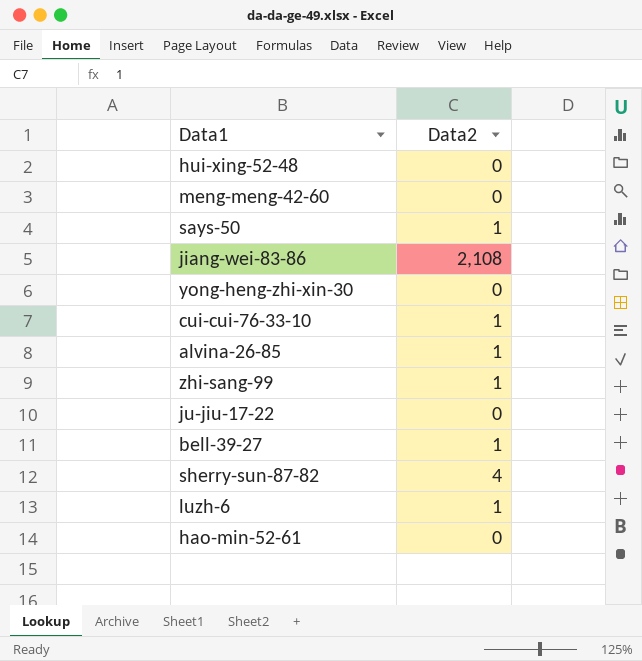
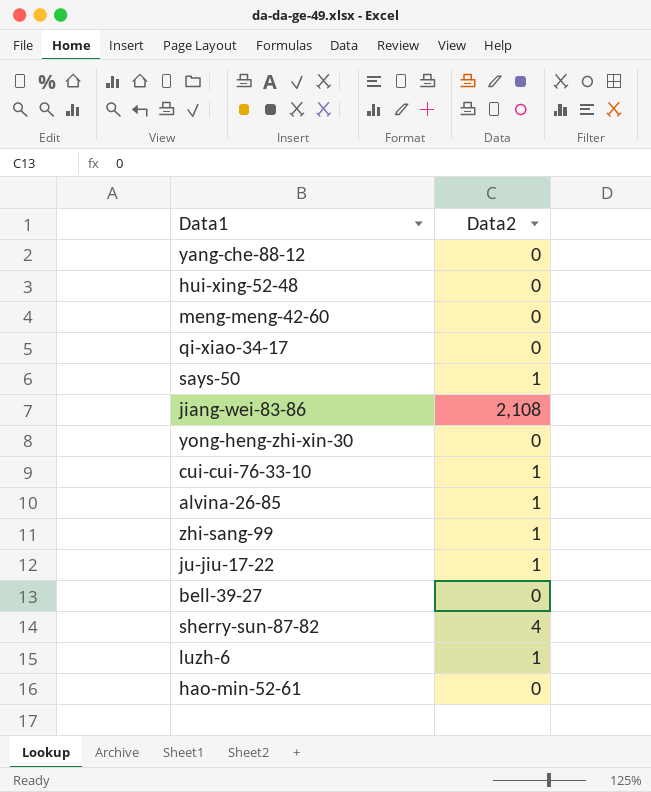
row yang-che-88-12: none -> 0
row qi-xiao-34-17: none -> 0
ju-jiu-17-22 | Data2: 0 -> 1
bell-39-27 | Data2: 1 -> 0

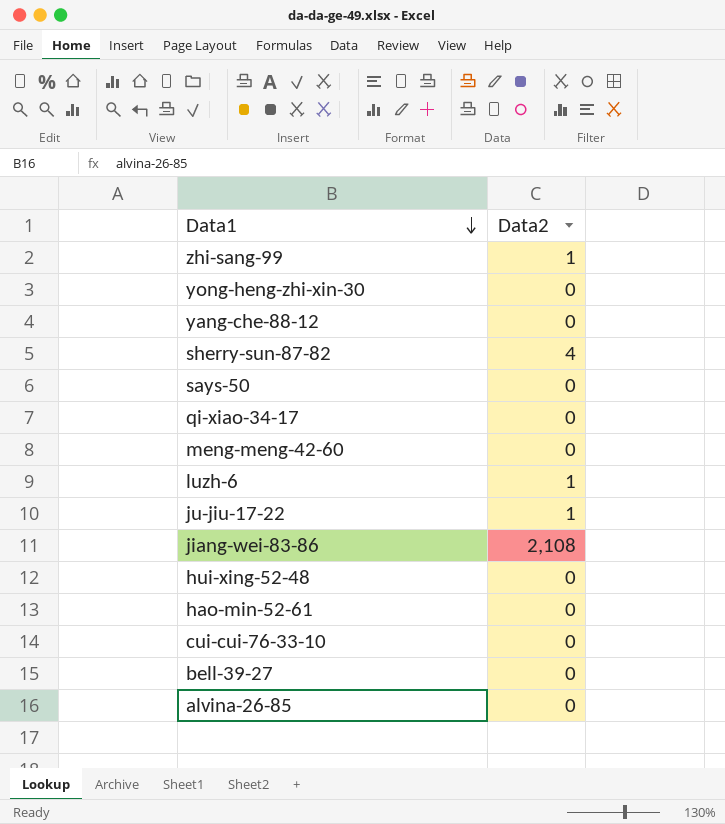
row order: none -> Data1 descending
says-50 | Data2: 1 -> 0
cui-cui-76-33-10 | Data2: 1 -> 0
alvina-26-85 | Data2: 1 -> 0

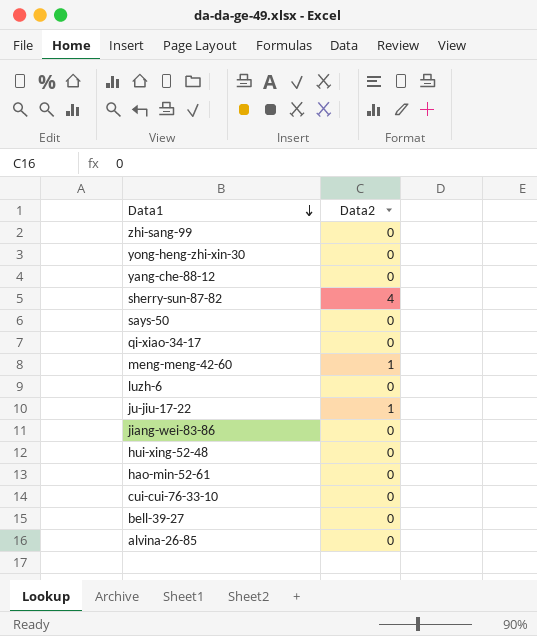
zhi-sang-99 | Data2: 1 -> 0
meng-meng-42-60 | Data2: 0 -> 1
luzh-6 | Data2: 1 -> 0
jiang-wei-83-86 | Data2: 2,108 -> 0

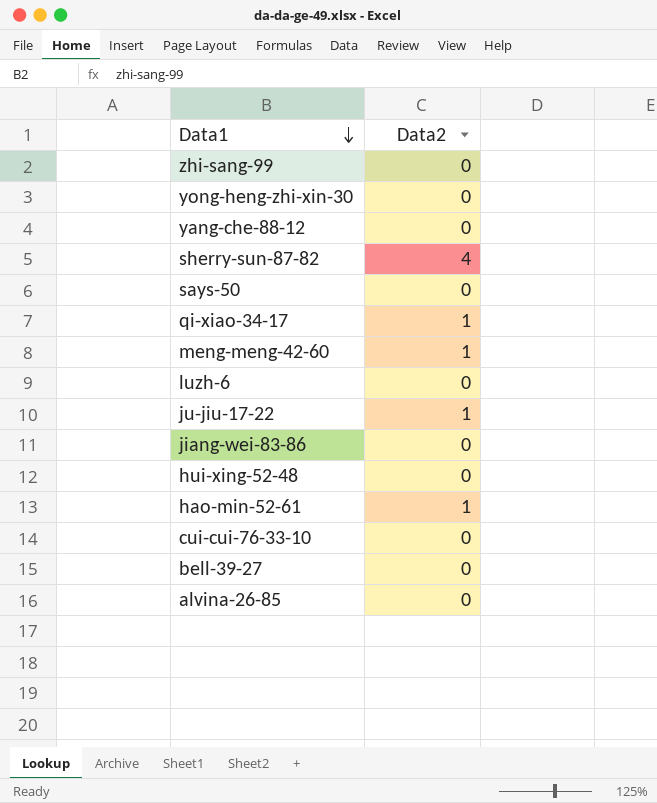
qi-xiao-34-17 | Data2: 0 -> 1
hao-min-52-61 | Data2: 0 -> 1

